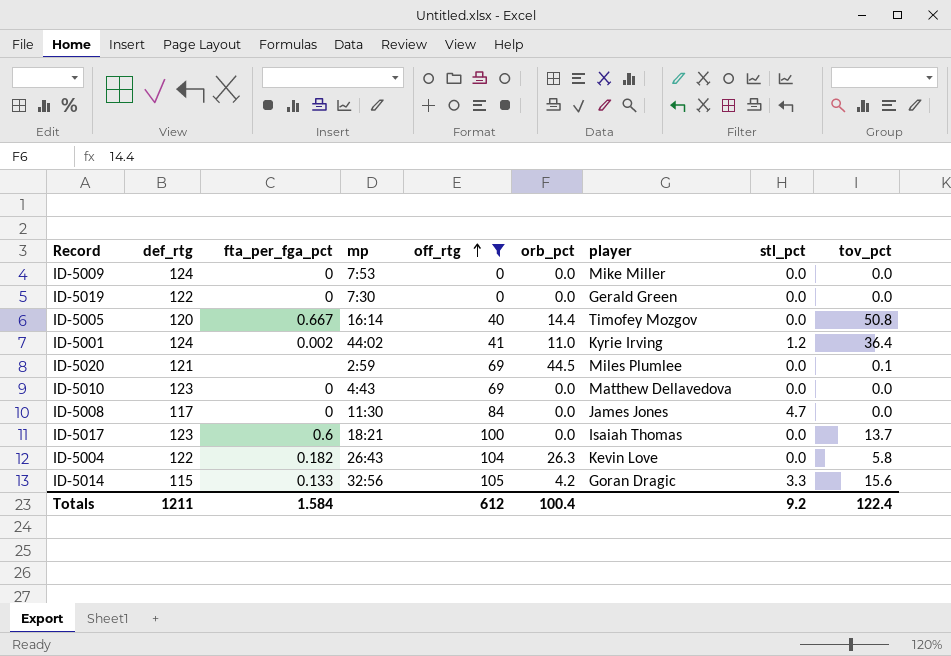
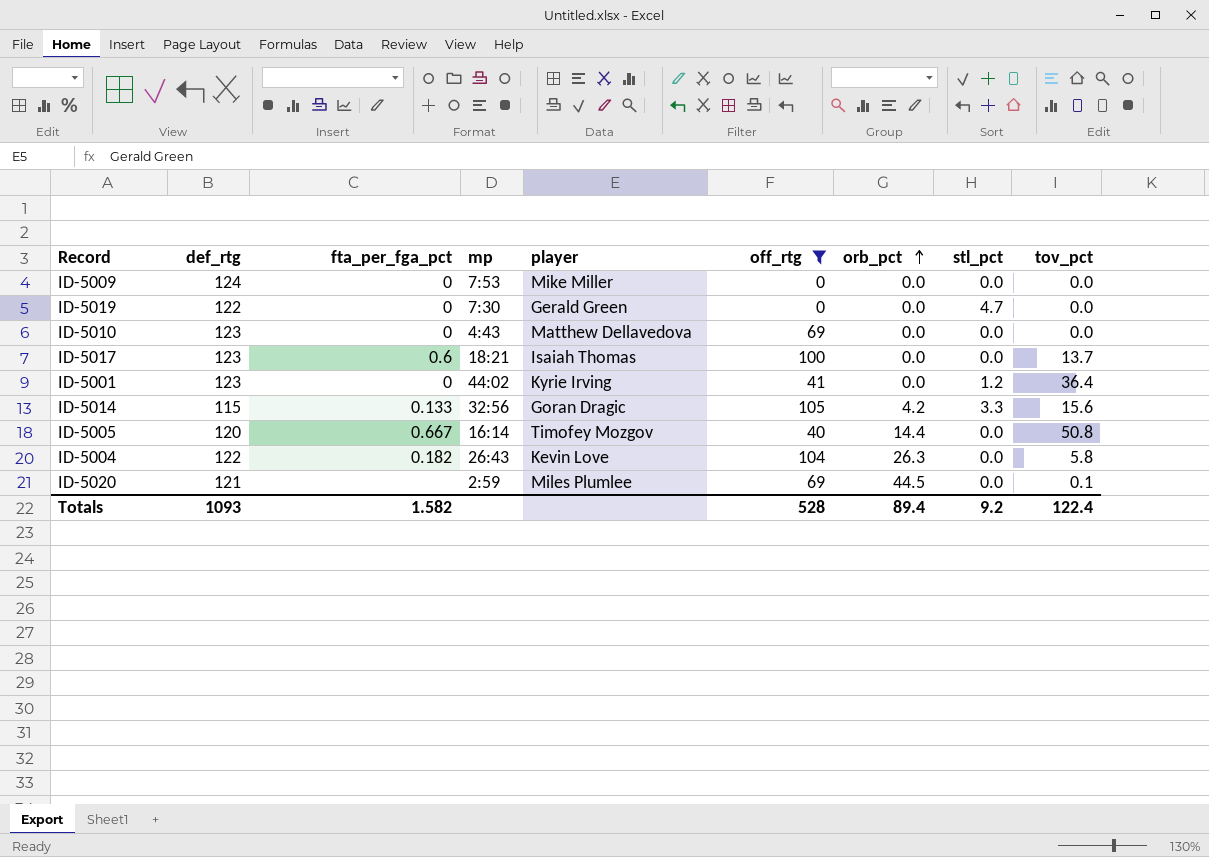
row order: off_rtg ascending -> orb_pct ascending
column player | position: 7 -> 5
row ID-5008: 117 | 0 | 11:30 | 84 | 0.0 | James Jones | 4.7 | 0.0 -> none
ID-5019 | stl_pct: 0.0 -> 4.7
ID-5001 | def_rtg: 124 -> 123
ID-5001 | fta_per_fga_pct: 0.002 -> 0
ID-5001 | orb_pct: 11.0 -> 0.0
Totals | def_rtg: 1211 -> 1093
Totals | fta_per_fga_pct: 1.584 -> 1.582
Totals | off_rtg: 612 -> 528
Totals | orb_pct: 100.4 -> 89.4

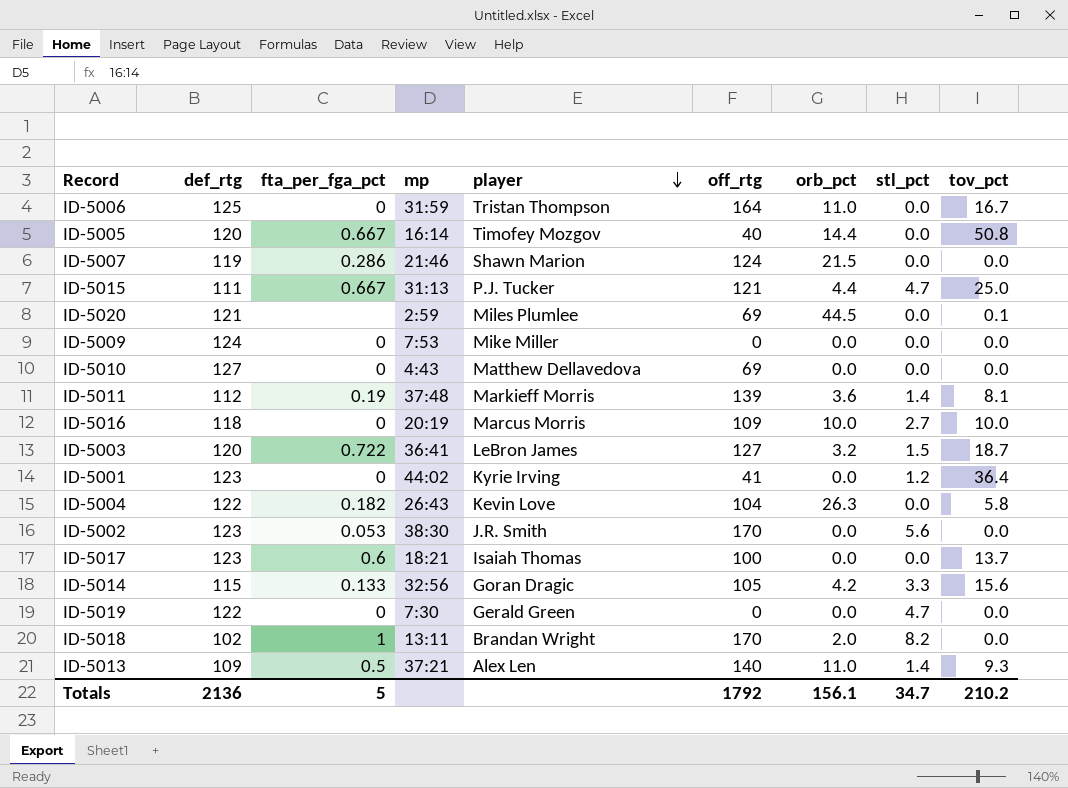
filter: off_rtg <= 105 -> none
row order: orb_pct ascending -> player descending
ID-5010 | def_rtg: 123 -> 127
Totals | def_rtg: 1093 -> 2136
Totals | fta_per_fga_pct: 1.582 -> 5
Totals | off_rtg: 528 -> 1792
Totals | orb_pct: 89.4 -> 156.1
Totals | stl_pct: 9.2 -> 34.7
Totals | tov_pct: 122.4 -> 210.2

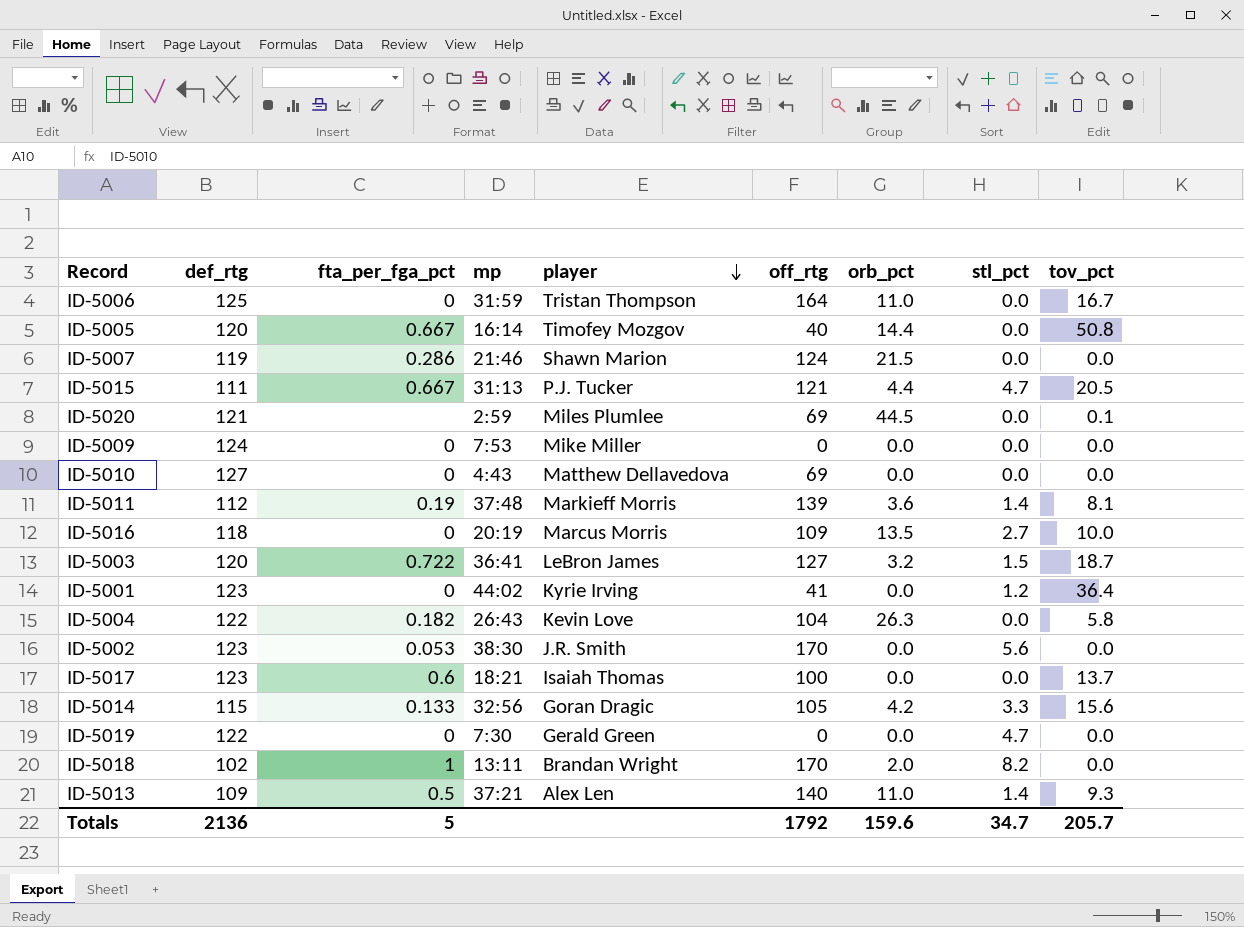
ID-5015 | tov_pct: 25.0 -> 20.5
ID-5016 | orb_pct: 10.0 -> 13.5
Totals | orb_pct: 156.1 -> 159.6
Totals | tov_pct: 210.2 -> 205.7

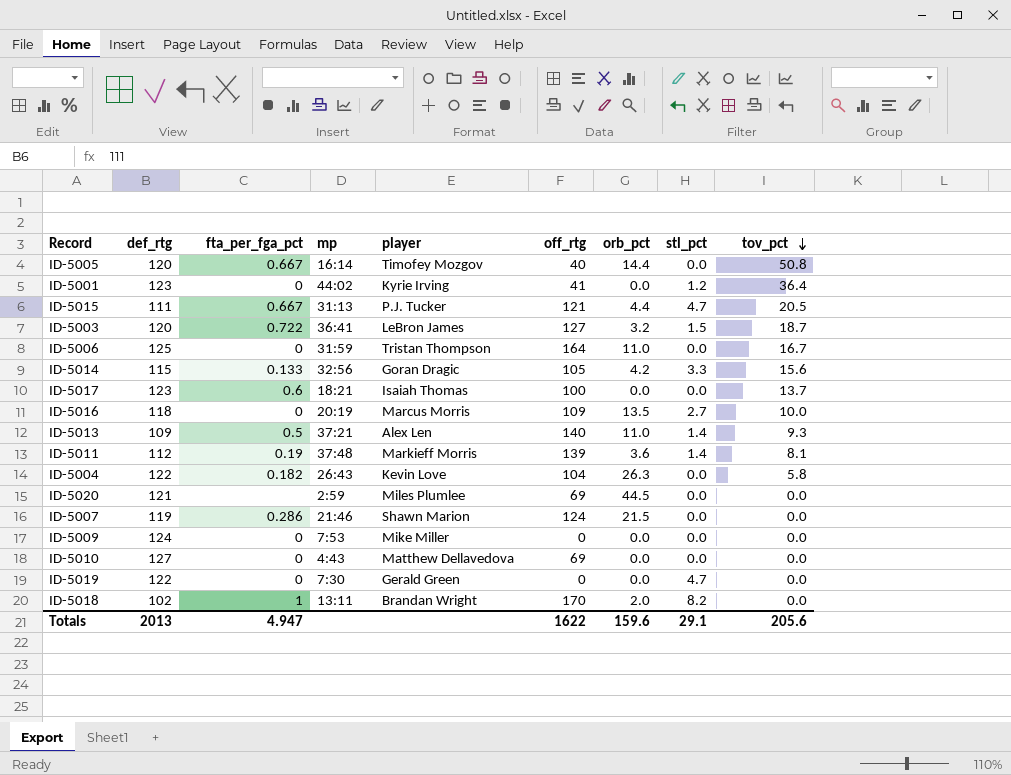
row order: player descending -> tov_pct descending
row ID-5002: 123 | 0.053 | 38:30 | J.R. Smith | 170 | 0.0 | 5.6 | 0.0 -> none
ID-5020 | tov_pct: 0.1 -> 0.0
Totals | def_rtg: 2136 -> 2013
Totals | fta_per_fga_pct: 5 -> 4.947
Totals | off_rtg: 1792 -> 1622
Totals | stl_pct: 34.7 -> 29.1
Totals | tov_pct: 205.7 -> 205.6

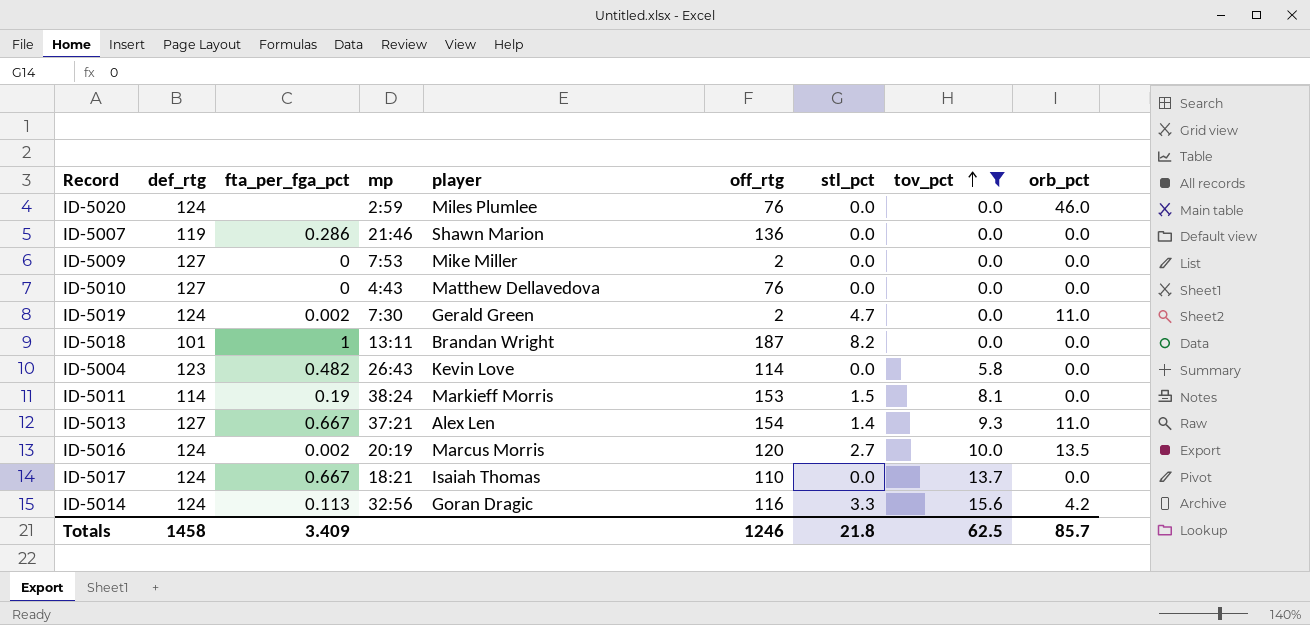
filter: none -> tov_pct <= 15.6
row order: tov_pct descending -> tov_pct ascending
column orb_pct | position: 7 -> 9
ID-5020 | def_rtg: 121 -> 124
ID-5020 | off_rtg: 69 -> 76
ID-5020 | orb_pct: 44.5 -> 46.0
ID-5007 | off_rtg: 124 -> 136
ID-5007 | orb_pct: 21.5 -> 0.0
ID-5009 | def_rtg: 124 -> 127
ID-5009 | off_rtg: 0 -> 2
ID-5010 | off_rtg: 69 -> 76
ID-5019 | def_rtg: 122 -> 124
ID-5019 | fta_per_fga_pct: 0 -> 0.002
ID-5019 | off_rtg: 0 -> 2
ID-5019 | orb_pct: 0.0 -> 11.0
ID-5018 | def_rtg: 102 -> 101
ID-5018 | off_rtg: 170 -> 187
ID-5018 | orb_pct: 2.0 -> 0.0
ID-5004 | def_rtg: 122 -> 123
ID-5004 | fta_per_fga_pct: 0.182 -> 0.482
ID-5004 | off_rtg: 104 -> 114
ID-5004 | orb_pct: 26.3 -> 0.0
ID-5011 | def_rtg: 112 -> 114
ID-5011 | mp: 37:48 -> 38:24
ID-5011 | off_rtg: 139 -> 153
ID-5011 | stl_pct: 1.4 -> 1.5
ID-5011 | orb_pct: 3.6 -> 0.0
ID-5013 | def_rtg: 109 -> 127
ID-5013 | fta_per_fga_pct: 0.5 -> 0.667
ID-5013 | off_rtg: 140 -> 154
ID-5016 | def_rtg: 118 -> 124
ID-5016 | fta_per_fga_pct: 0 -> 0.002
ID-5016 | off_rtg: 109 -> 120
ID-5017 | def_rtg: 123 -> 124
ID-5017 | fta_per_fga_pct: 0.6 -> 0.667
ID-5017 | off_rtg: 100 -> 110
ID-5014 | def_rtg: 115 -> 124
ID-5014 | fta_per_fga_pct: 0.133 -> 0.113
ID-5014 | off_rtg: 105 -> 116
Totals | def_rtg: 2013 -> 1458
Totals | fta_per_fga_pct: 4.947 -> 3.409
Totals | off_rtg: 1622 -> 1246
Totals | stl_pct: 29.1 -> 21.8
Totals | tov_pct: 205.6 -> 62.5
Totals | orb_pct: 159.6 -> 85.7

